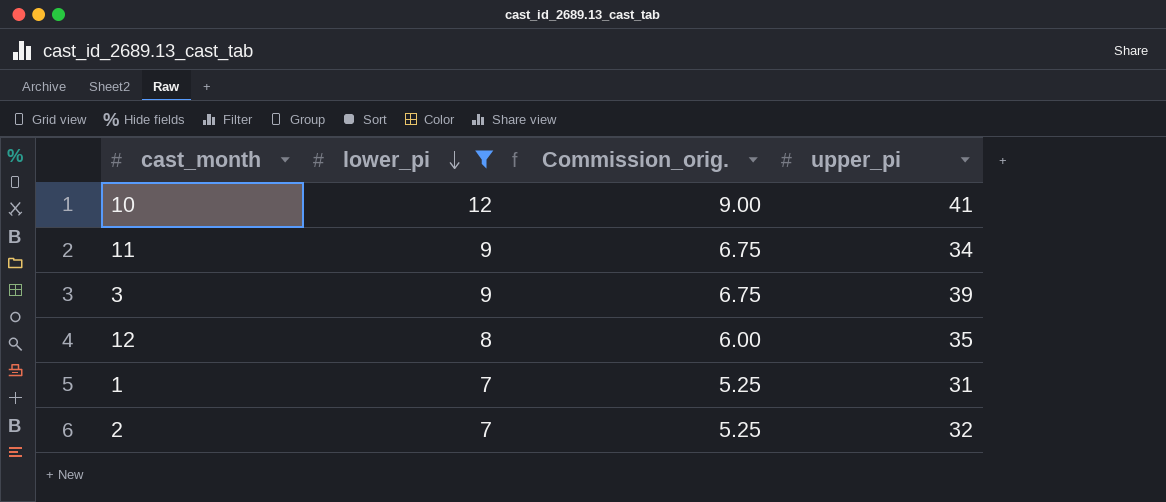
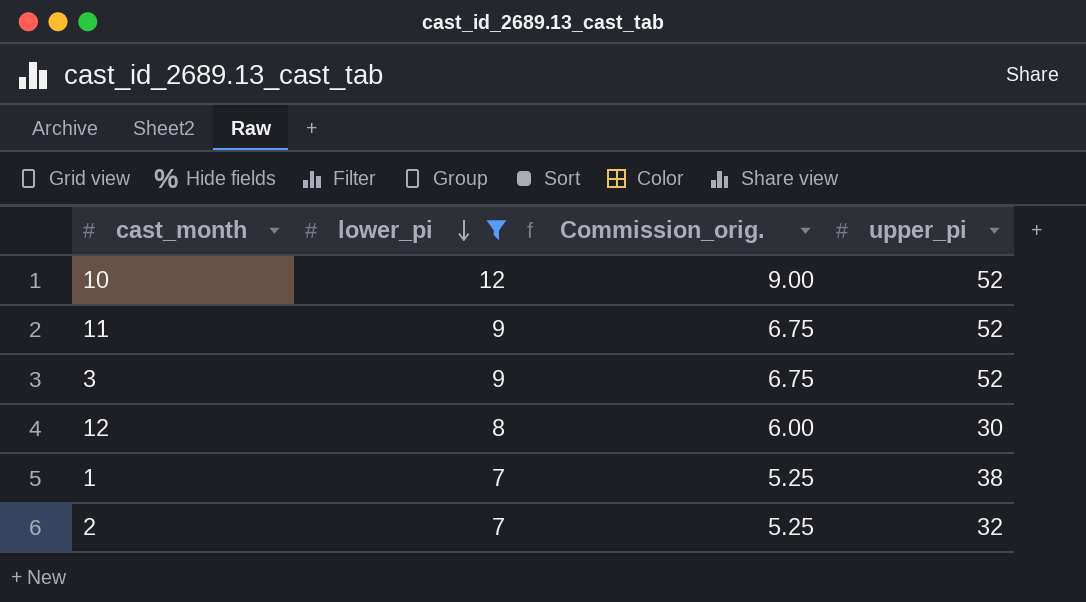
10 | upper_pi: 41 -> 52
11 | upper_pi: 34 -> 52
3 | upper_pi: 39 -> 52
12 | upper_pi: 35 -> 30
1 | upper_pi: 31 -> 38

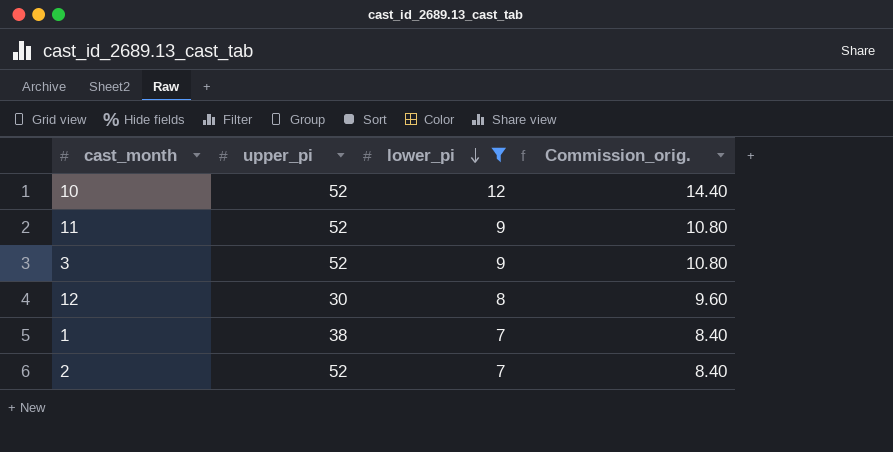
column upper_pi | position: 4 -> 2
column Commission_orig. | formula: [lower_pi] * 0.75 -> [lower_pi] * 1.2
2 | upper_pi: 32 -> 52

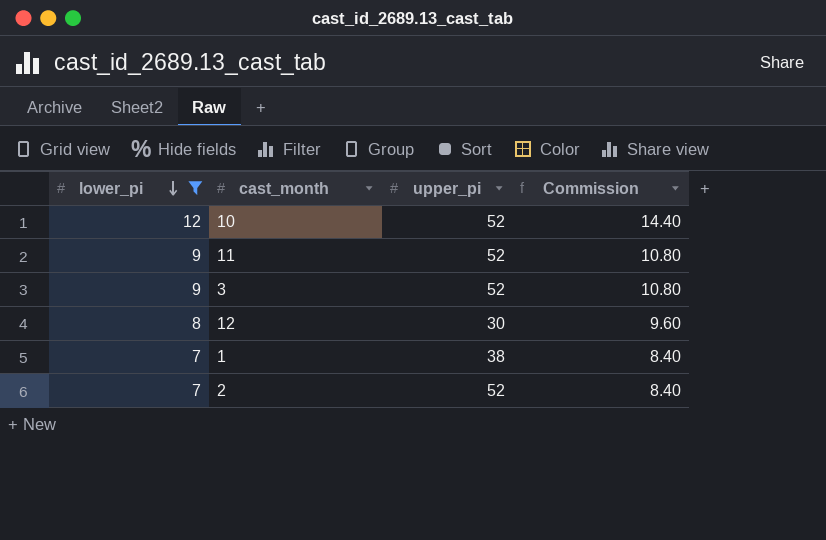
column lower_pi | position: 3 -> 1
column name: Commission_orig. -> Commission

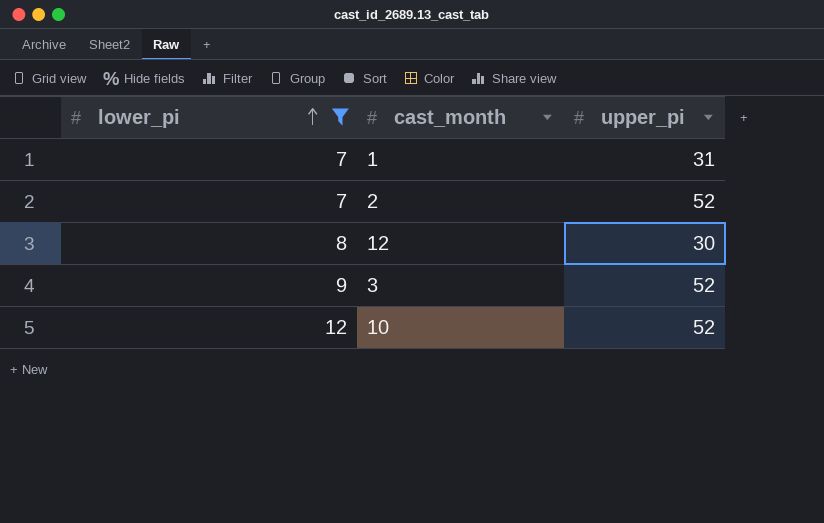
row order: lower_pi descending -> lower_pi ascending
column Commission | formula: [lower_pi] * 1.2 -> none
row 11: 9 | 52 | 10.80 -> none
1 | upper_pi: 38 -> 31

